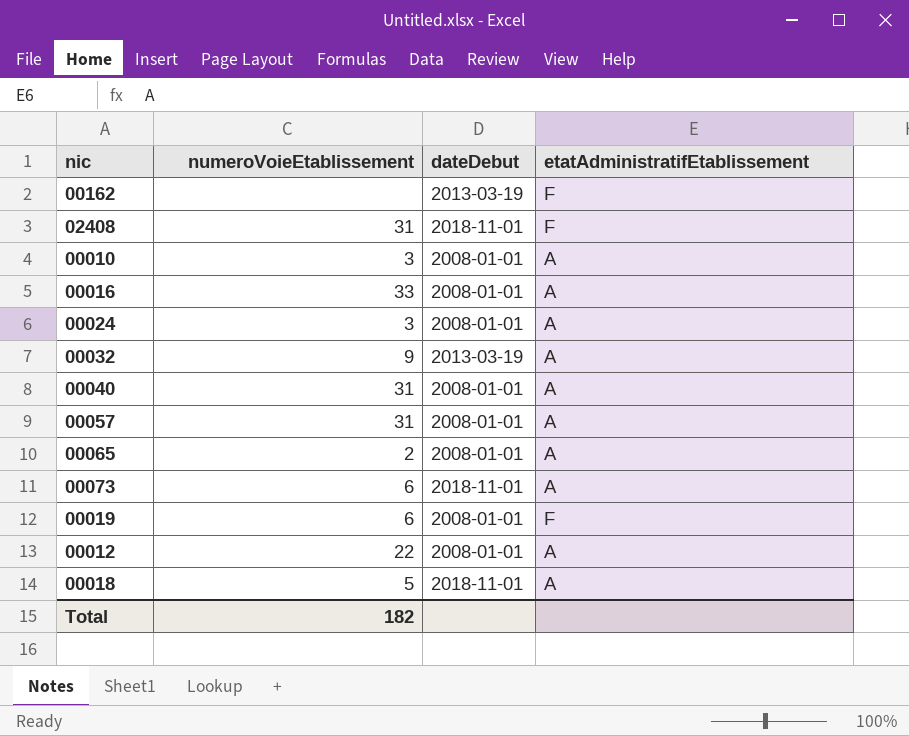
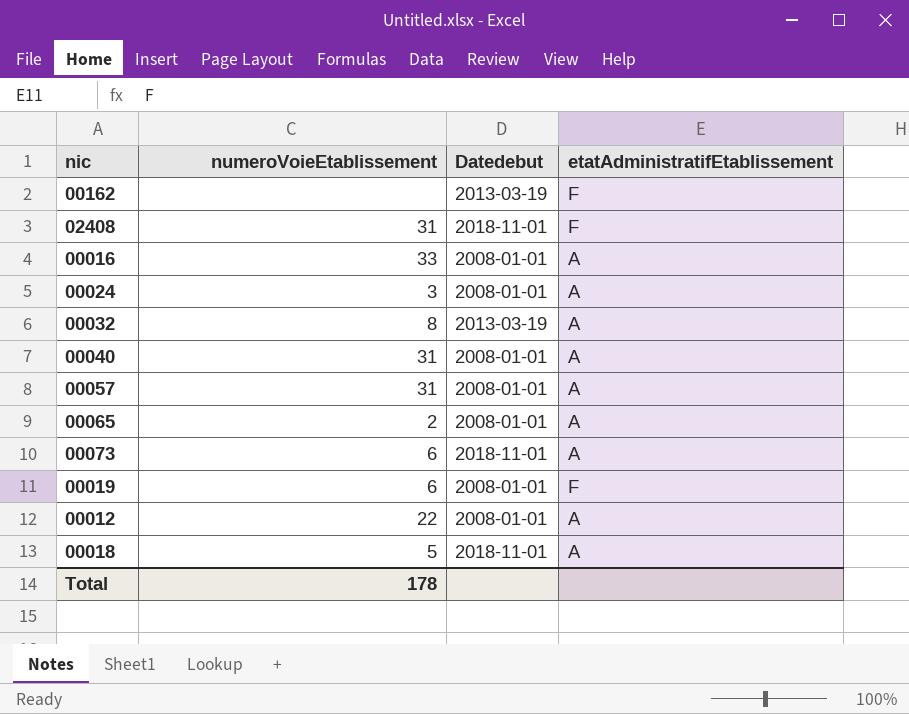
column name: dateDebut -> Datedebut
row 00010: 3 | 2008-01-01 | A -> none
00032 | numeroVoieEtablissement: 9 -> 8
Total | numeroVoieEtablissement: 182 -> 178

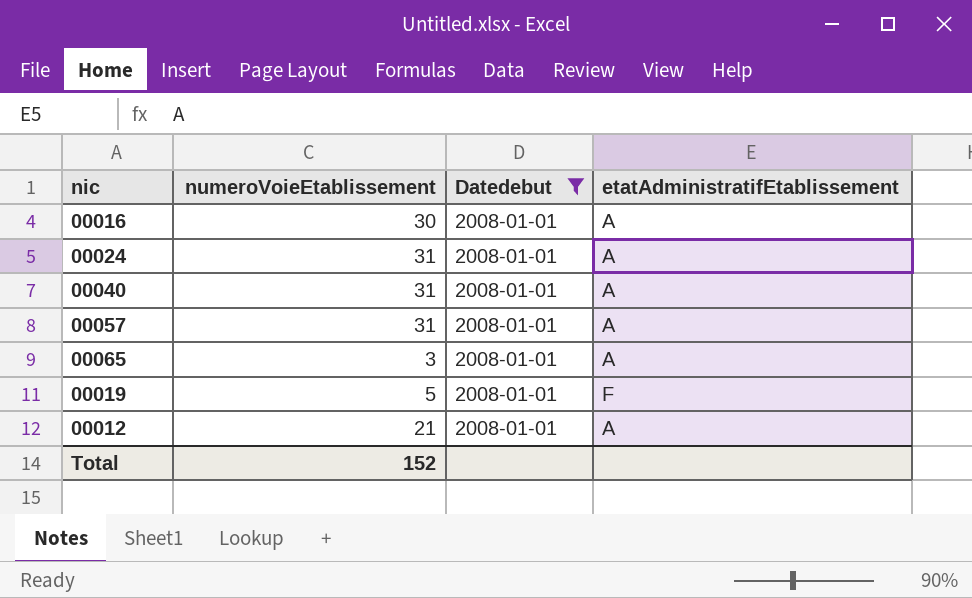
filter: none -> Datedebut = 2008-01-01
00016 | numeroVoieEtablissement: 33 -> 30
00024 | numeroVoieEtablissement: 3 -> 31
00065 | numeroVoieEtablissement: 2 -> 3
00019 | numeroVoieEtablissement: 6 -> 5
00012 | numeroVoieEtablissement: 22 -> 21
Total | numeroVoieEtablissement: 178 -> 152

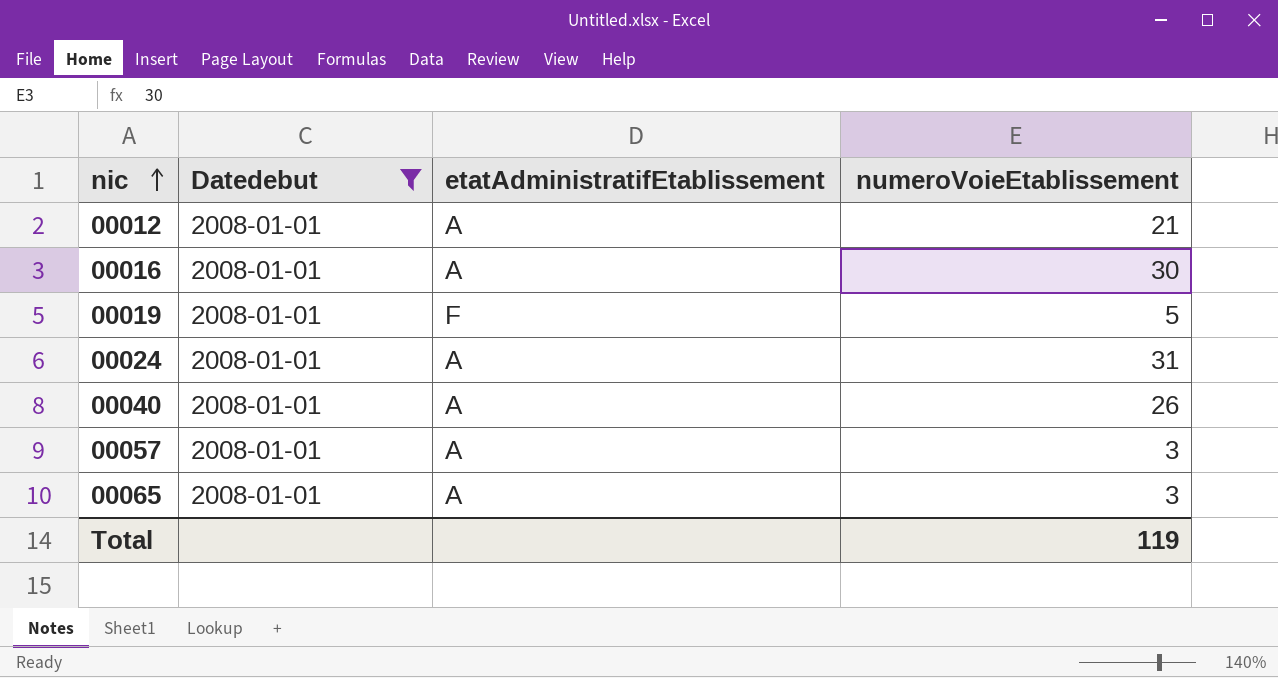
row order: none -> nic ascending
column numeroVoieEtablissement | position: 2 -> 4
00040 | numeroVoieEtablissement: 31 -> 26
00057 | numeroVoieEtablissement: 31 -> 3
Total | numeroVoieEtablissement: 152 -> 119

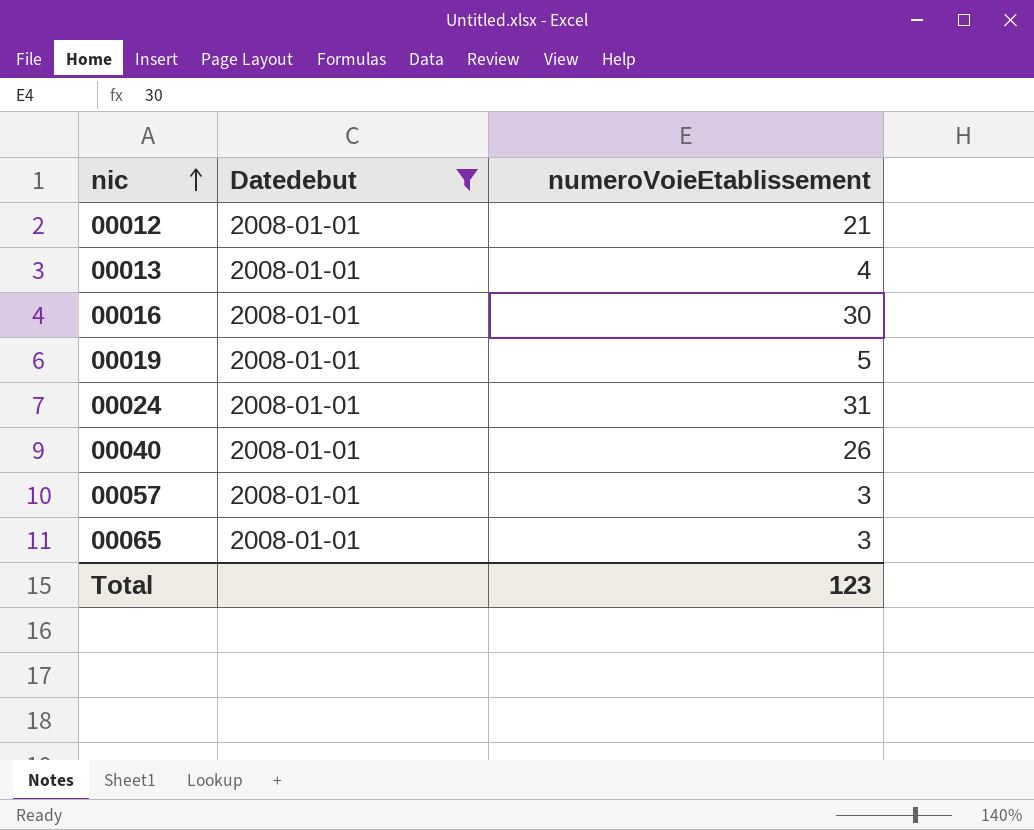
column etatAdministratifEtablissement | position: 3 -> none
row 00013: none -> 2008-01-01 | 4
Total | numeroVoieEtablissement: 119 -> 123

